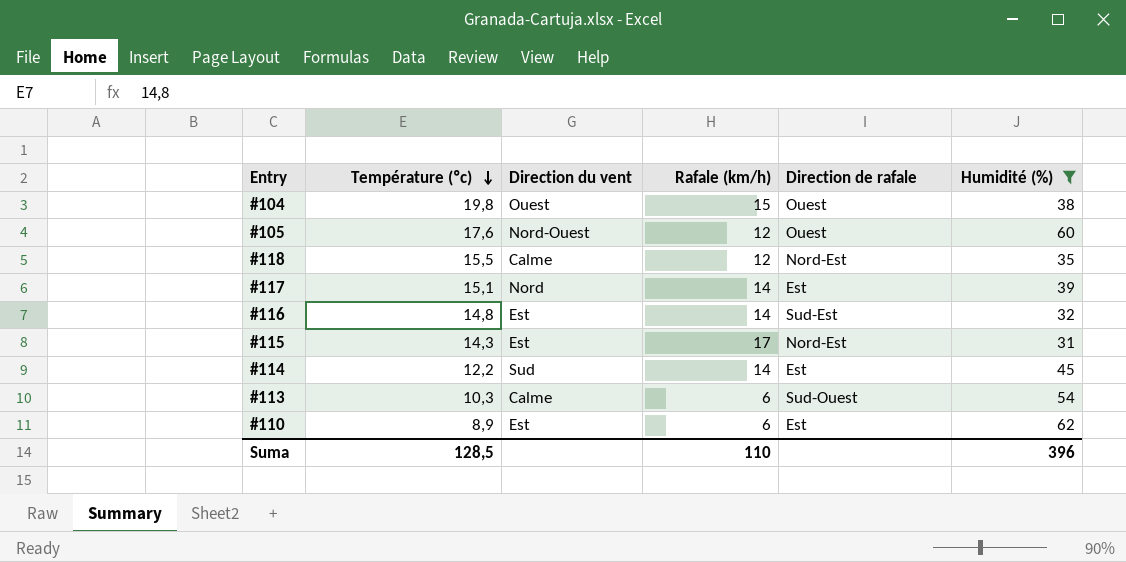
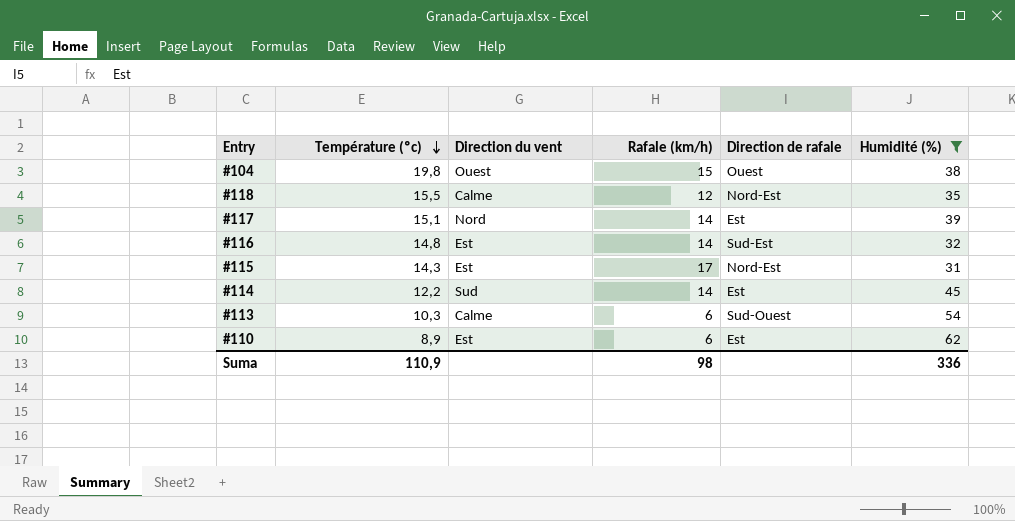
row #105: 17,6 | Nord-Ouest | 12 | Ouest | 60 -> none
Suma | Température (ºc): 128,5 -> 110,9
Suma | Rafale (km/h): 110 -> 98
Suma | Humidité (%): 396 -> 336

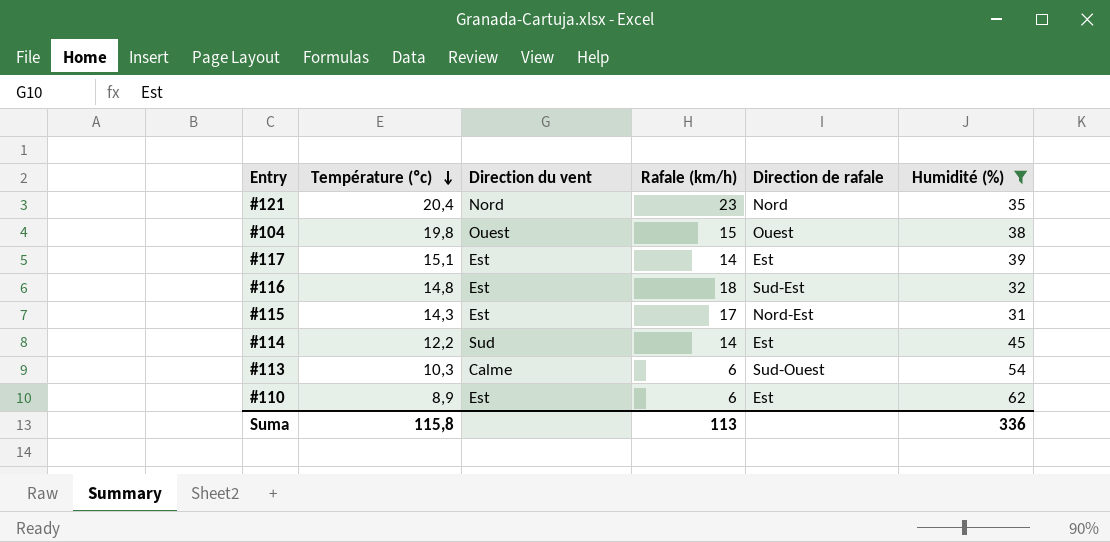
row #118: 15,5 | Calme | 12 | Nord-Est | 35 -> none
row #121: none -> 20,4 | Nord | 23 | Nord | 35
#117 | Direction du vent: Nord -> Est
#116 | Rafale (km/h): 14 -> 18
Suma | Température (ºc): 110,9 -> 115,8
Suma | Rafale (km/h): 98 -> 113

